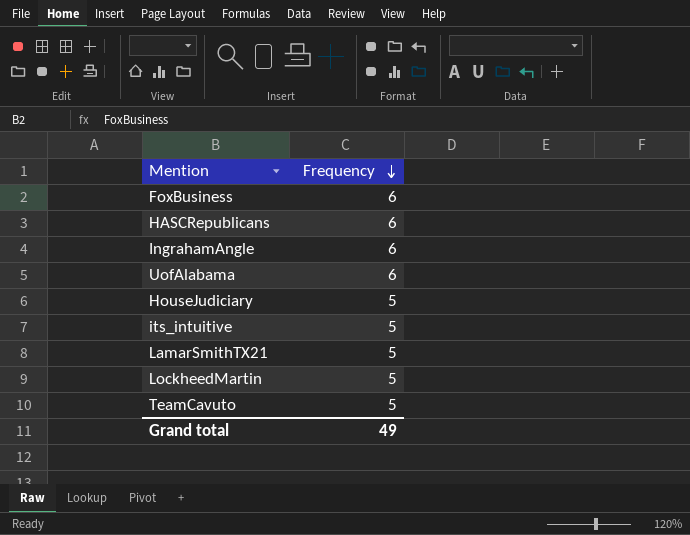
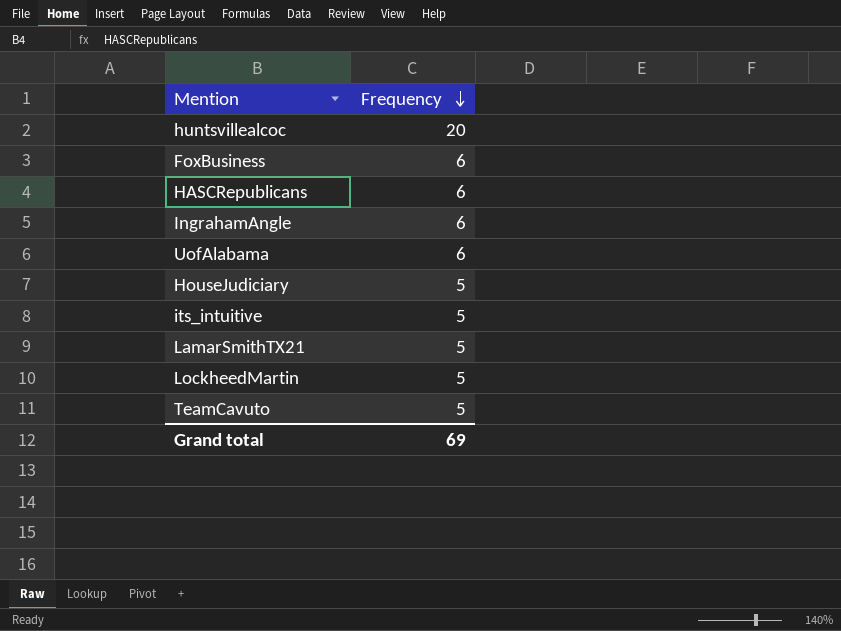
row huntsvillealcoc: none -> 20
Grand total | Frequency: 49 -> 69

